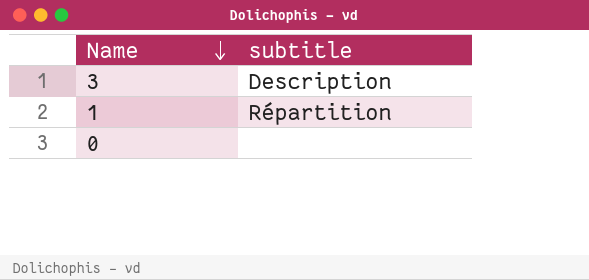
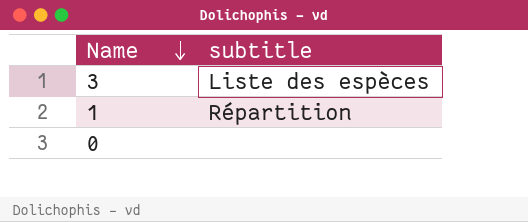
3 | subtitle: Description -> Liste des espèces

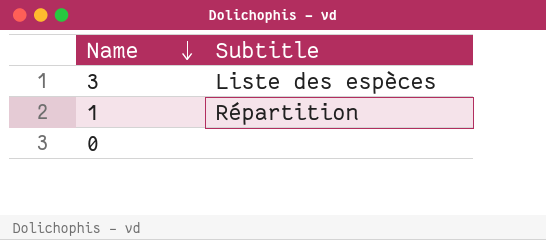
column name: subtitle -> Subtitle

